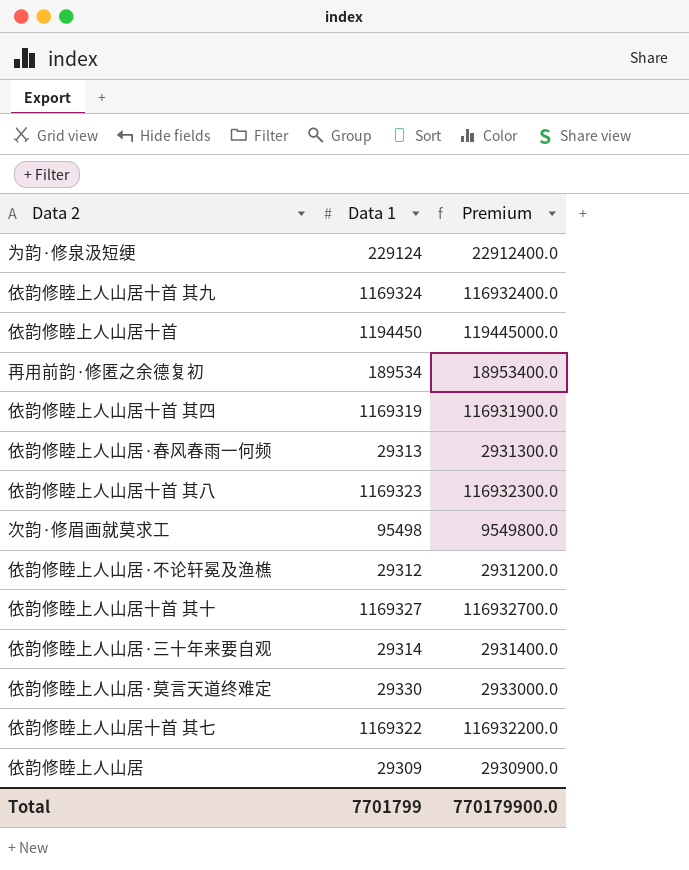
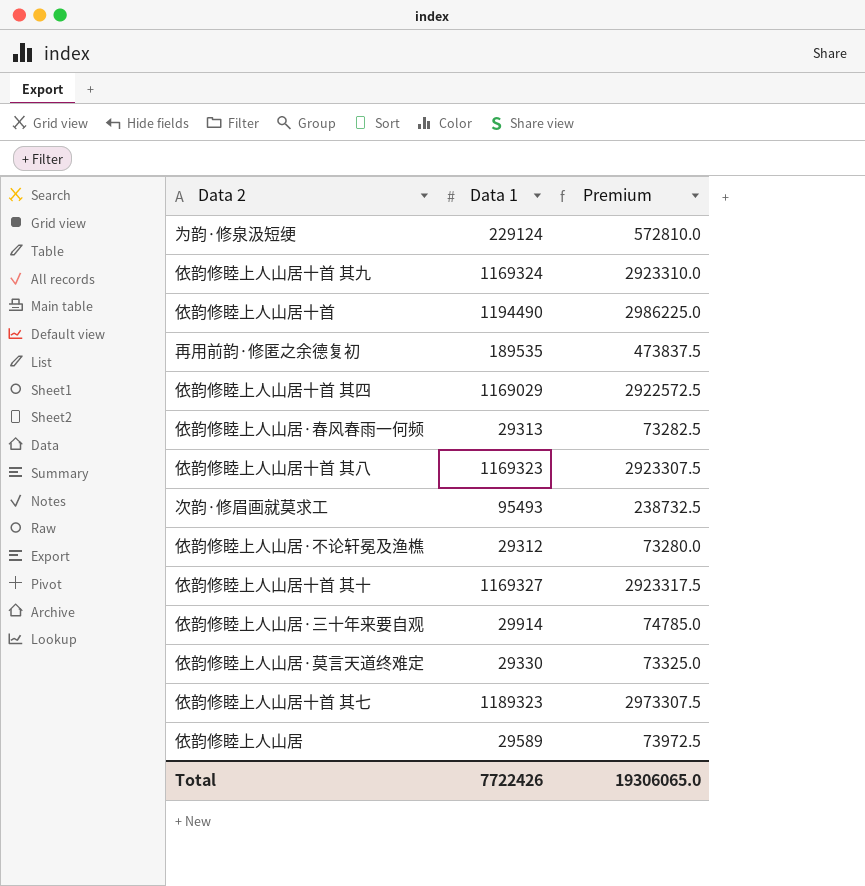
column Premium | formula: [Data 1] * 100 -> [Data 1] * 2.5
依韵修睦上人山居十首 | Data 1: 1194450 -> 1194490
再用前韵·修匿之余德复初 | Data 1: 189534 -> 189535
依韵修睦上人山居十首 其四 | Data 1: 1169319 -> 1169029
次韵·修眉画就莫求工 | Data 1: 95498 -> 95493
依韵修睦上人山居·三十年来要自观 | Data 1: 29314 -> 29914
依韵修睦上人山居十首 其七 | Data 1: 1169322 -> 1189323
依韵修睦上人山居 | Data 1: 29309 -> 29589
Total | Data 1: 7701799 -> 7722426
Total | Premium: 770179900.0 -> 19306065.0

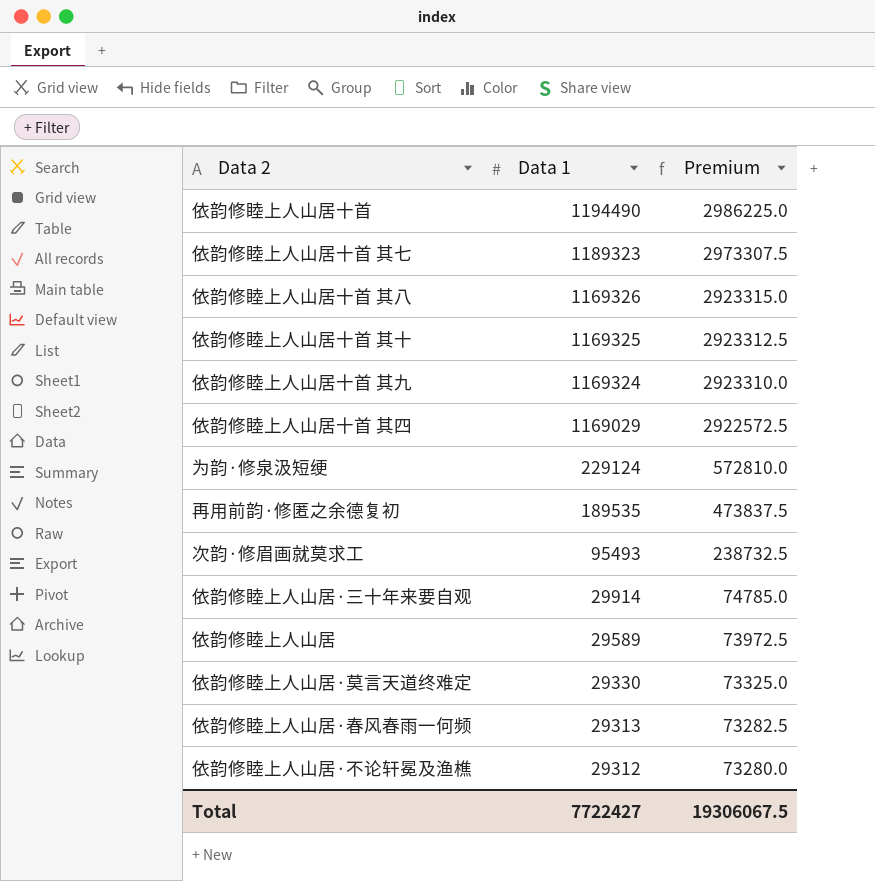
row order: none -> Data 1 descending
依韵修睦上人山居十首 其八 | Data 1: 1169323 -> 1169326
依韵修睦上人山居十首 其八 | Premium: 2923307.5 -> 2923315.0
依韵修睦上人山居十首 其十 | Data 1: 1169327 -> 1169325
依韵修睦上人山居十首 其十 | Premium: 2923317.5 -> 2923312.5
Total | Data 1: 7722426 -> 7722427
Total | Premium: 19306065.0 -> 19306067.5

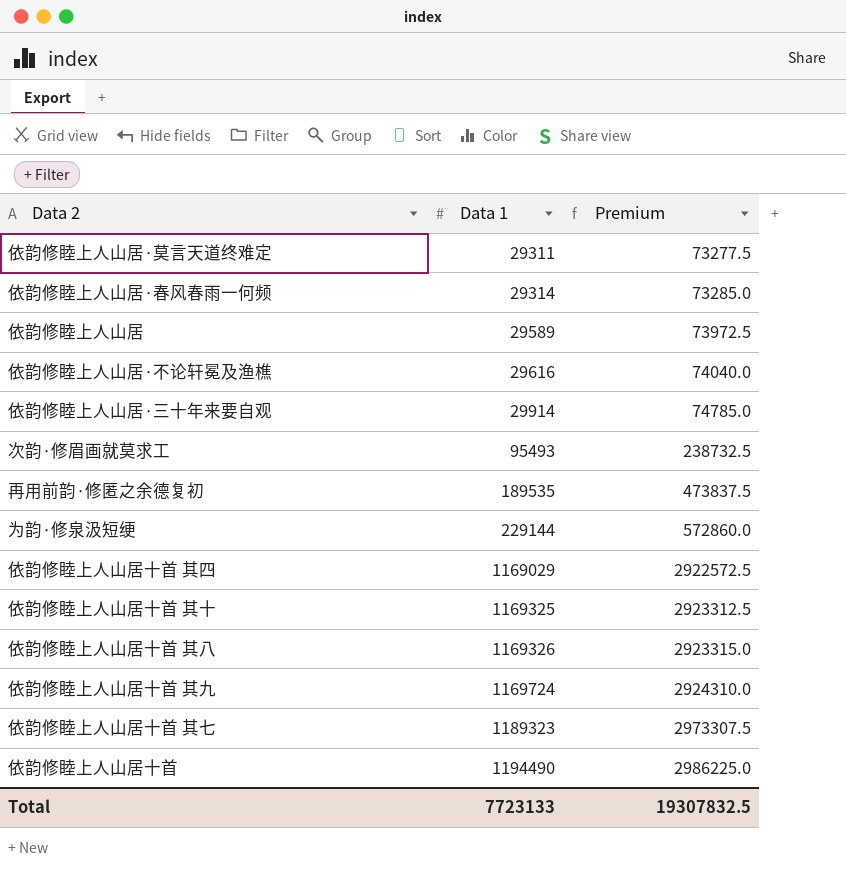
row order: Data 1 descending -> Data 1 ascending
依韵修睦上人山居·莫言天道终难定 | Data 1: 29330 -> 29311
依韵修睦上人山居·莫言天道终难定 | Premium: 73325.0 -> 73277.5
依韵修睦上人山居·春风春雨一何频 | Data 1: 29313 -> 29314
依韵修睦上人山居·春风春雨一何频 | Premium: 73282.5 -> 73285.0
依韵修睦上人山居·不论轩冕及渔樵 | Data 1: 29312 -> 29616
依韵修睦上人山居·不论轩冕及渔樵 | Premium: 73280.0 -> 74040.0
为韵·修泉汲短绠 | Data 1: 229124 -> 229144
为韵·修泉汲短绠 | Premium: 572810.0 -> 572860.0
依韵修睦上人山居十首 其九 | Data 1: 1169324 -> 1169724
依韵修睦上人山居十首 其九 | Premium: 2923310.0 -> 2924310.0
Total | Data 1: 7722427 -> 7723133
Total | Premium: 19306067.5 -> 19307832.5

